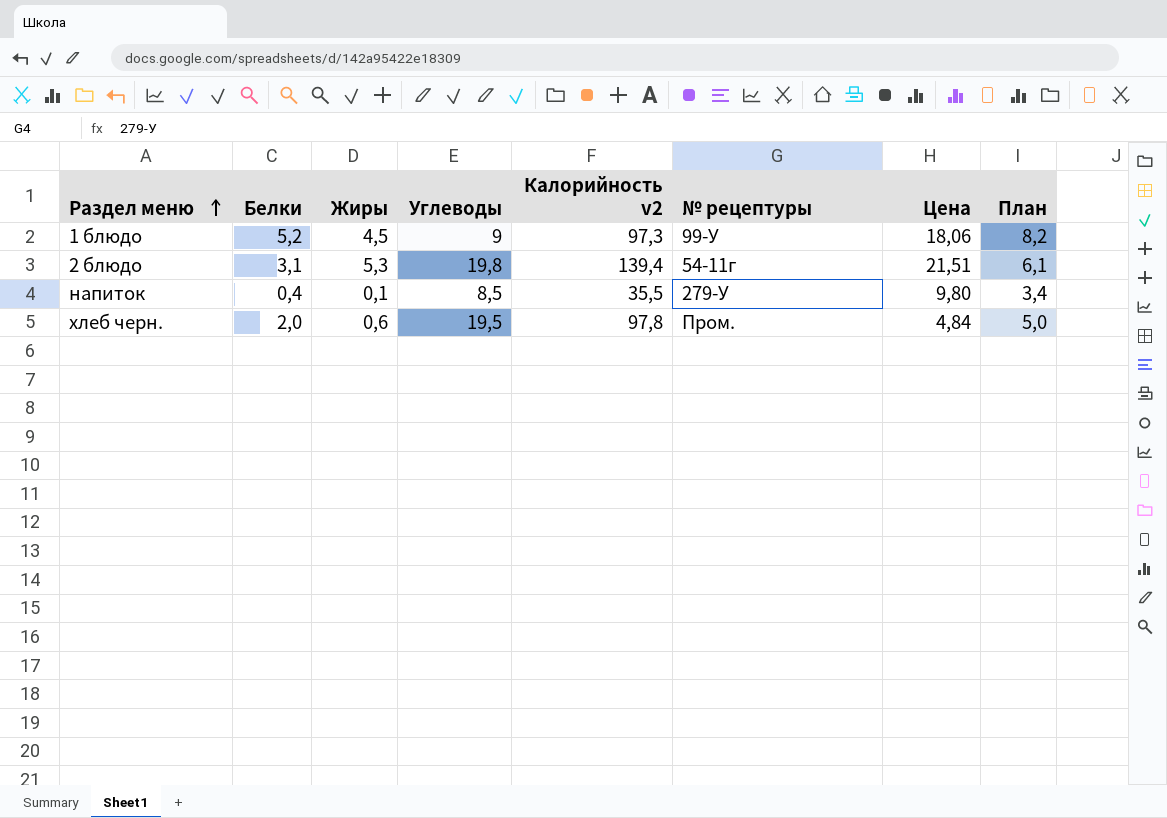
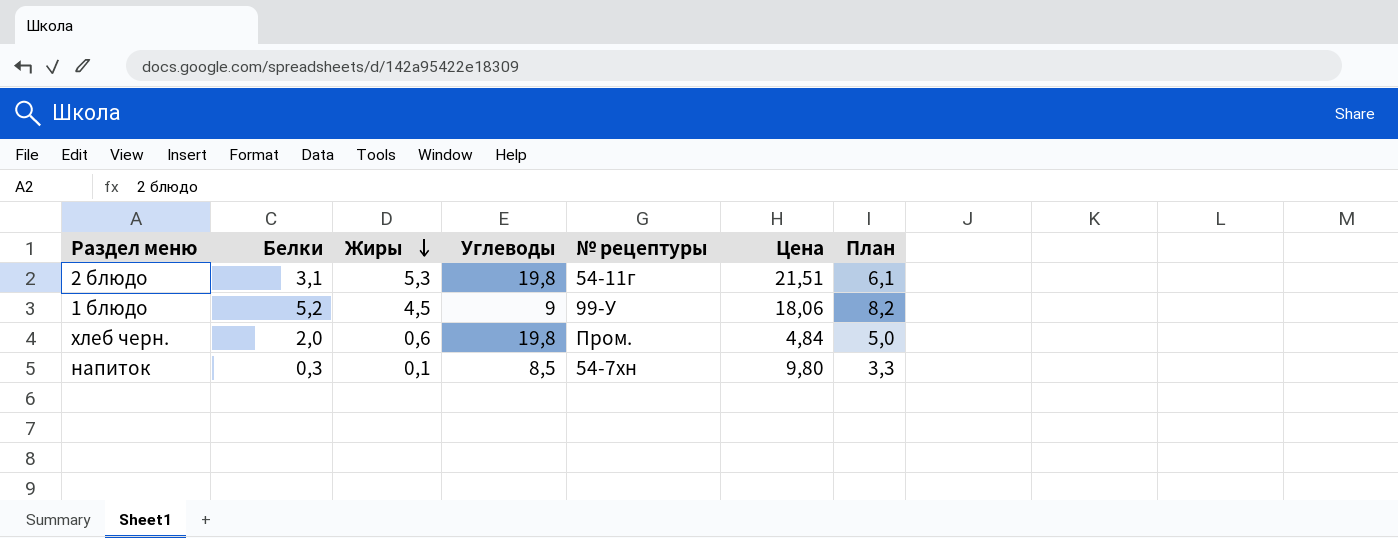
row order: Раздел меню ascending -> Жиры descending
column Калорийность v2 | position: 5 -> none
хлеб черн. | Углеводы: 19,5 -> 19,8
напиток | Белки: 0,4 -> 0,3
напиток | № рецептуры: 279-У -> 54-7хн
напиток | План: 3,4 -> 3,3

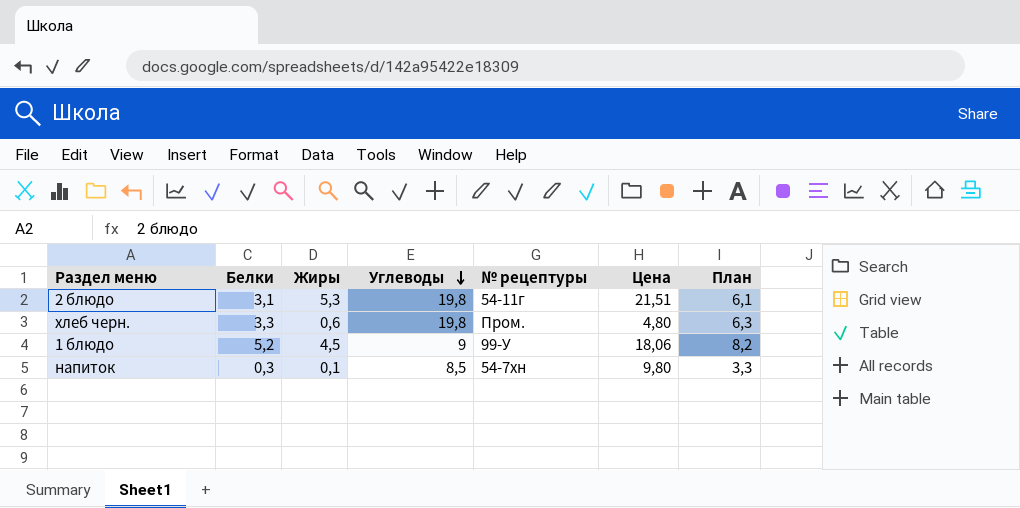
row order: Жиры descending -> Углеводы descending
хлеб черн. | Белки: 2,0 -> 3,3
хлеб черн. | Цена: 4,84 -> 4,80
хлеб черн. | План: 5,0 -> 6,3

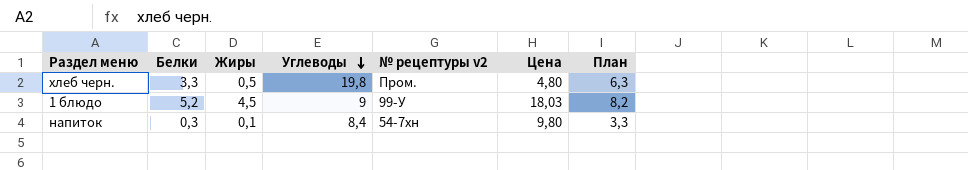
column name: № рецептуры -> № рецептуры v2
row 2 блюдо: 3,1 | 5,3 | 19,8 | 54-11г | 21,51 | 6,1 -> none
хлеб черн. | Жиры: 0,6 -> 0,5
1 блюдо | Цена: 18,06 -> 18,03
напиток | Углеводы: 8,5 -> 8,4

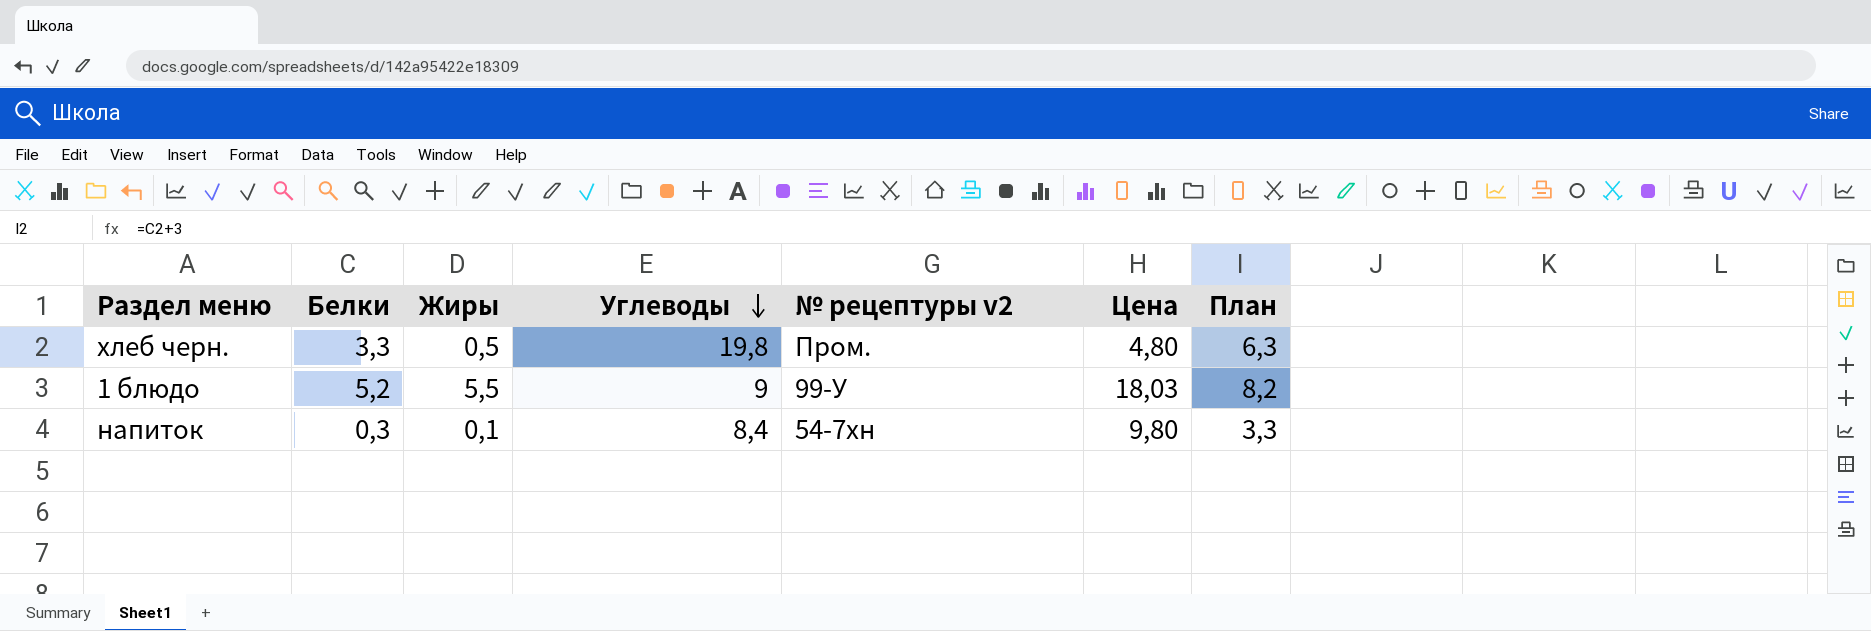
1 блюдо | Жиры: 4,5 -> 5,5

